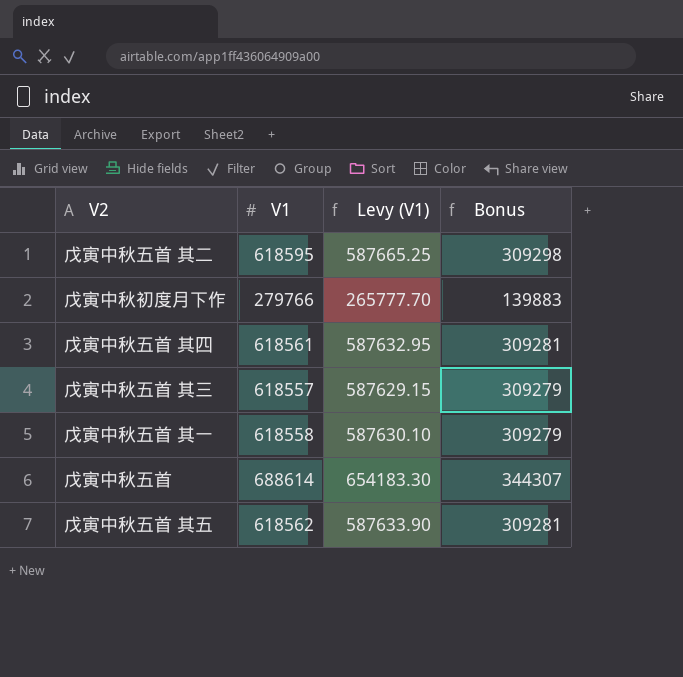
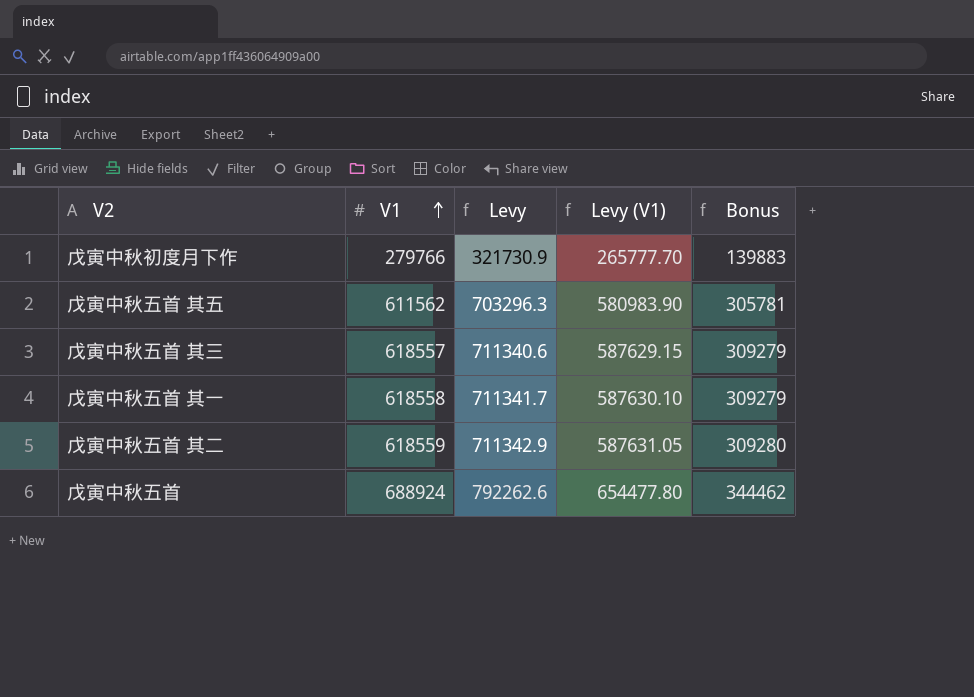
row order: none -> V1 ascending
column Levy | formula: none -> [V1] * 1.15
row 戊寅中秋五首 其四: 618561 | 587632.95 | 309281 -> none
戊寅中秋五首 其五 | V1: 618562 -> 611562
戊寅中秋五首 其五 | Levy (V1): 587633.90 -> 580983.90
戊寅中秋五首 其五 | Bonus: 309281 -> 305781
戊寅中秋五首 其二 | V1: 618595 -> 618559
戊寅中秋五首 其二 | Levy (V1): 587665.25 -> 587631.05
戊寅中秋五首 其二 | Bonus: 309298 -> 309280
戊寅中秋五首 | V1: 688614 -> 688924
戊寅中秋五首 | Levy (V1): 654183.30 -> 654477.80
戊寅中秋五首 | Bonus: 344307 -> 344462

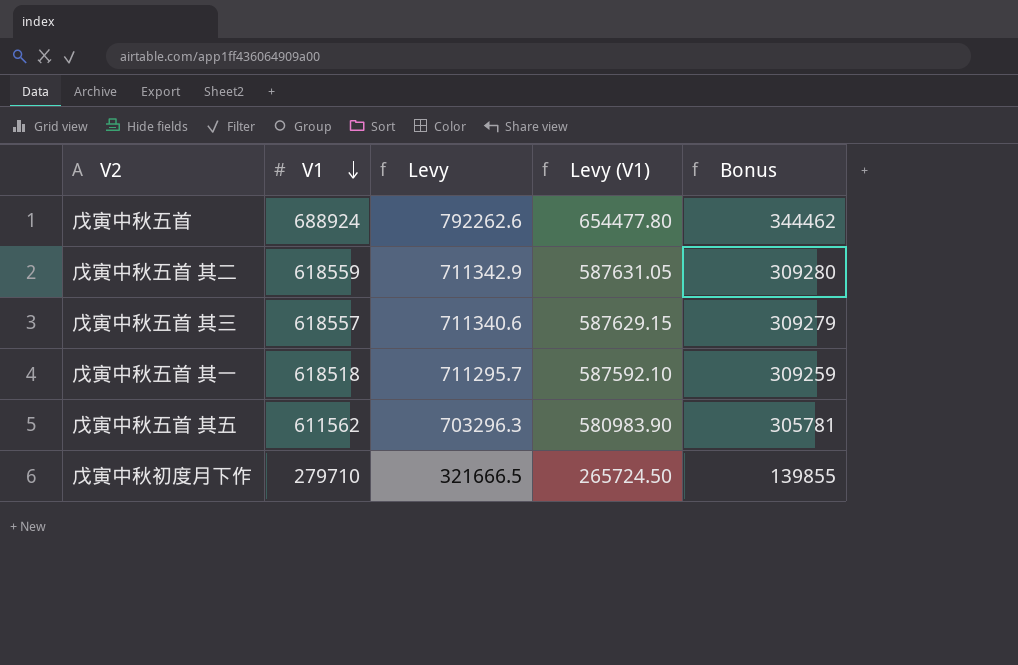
row order: V1 ascending -> V1 descending
戊寅中秋五首 其一 | V1: 618558 -> 618518
戊寅中秋五首 其一 | Levy: 711341.7 -> 711295.7
戊寅中秋五首 其一 | Levy (V1): 587630.10 -> 587592.10
戊寅中秋五首 其一 | Bonus: 309279 -> 309259
戊寅中秋初度月下作 | V1: 279766 -> 279710
戊寅中秋初度月下作 | Levy: 321730.9 -> 321666.5
戊寅中秋初度月下作 | Levy (V1): 265777.70 -> 265724.50
戊寅中秋初度月下作 | Bonus: 139883 -> 139855

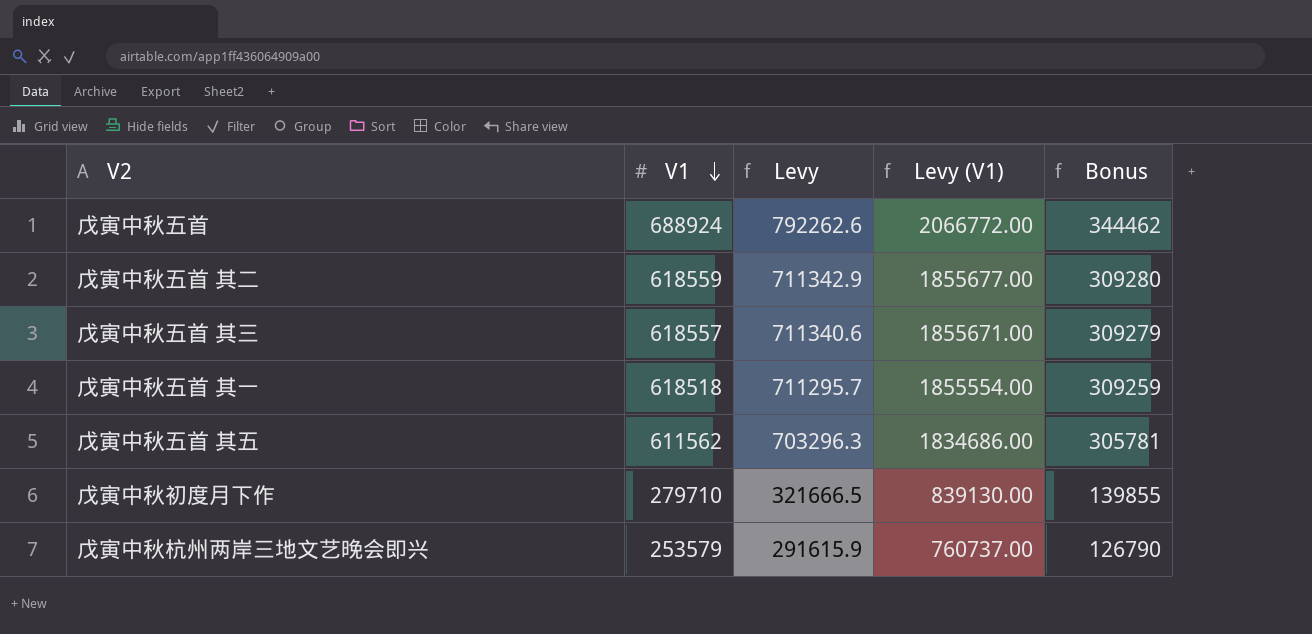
column Levy (V1) | formula: [V1] * 0.95 -> [V1] * 3
row 戊寅中秋杭州两岸三地文艺晚会即兴: none -> 253579 | 291615.9 | 760737.00 | 126790

